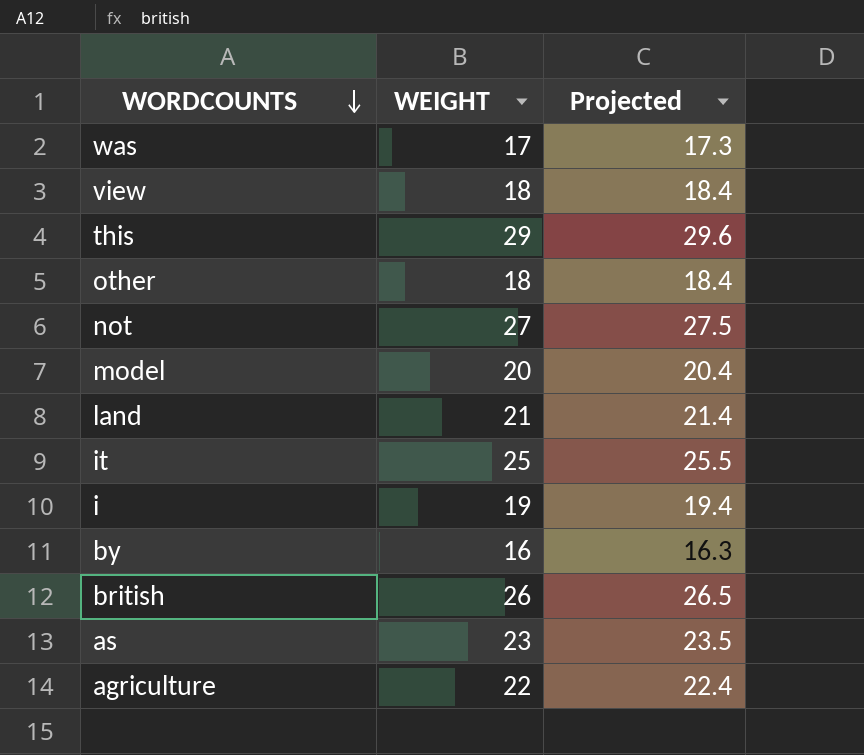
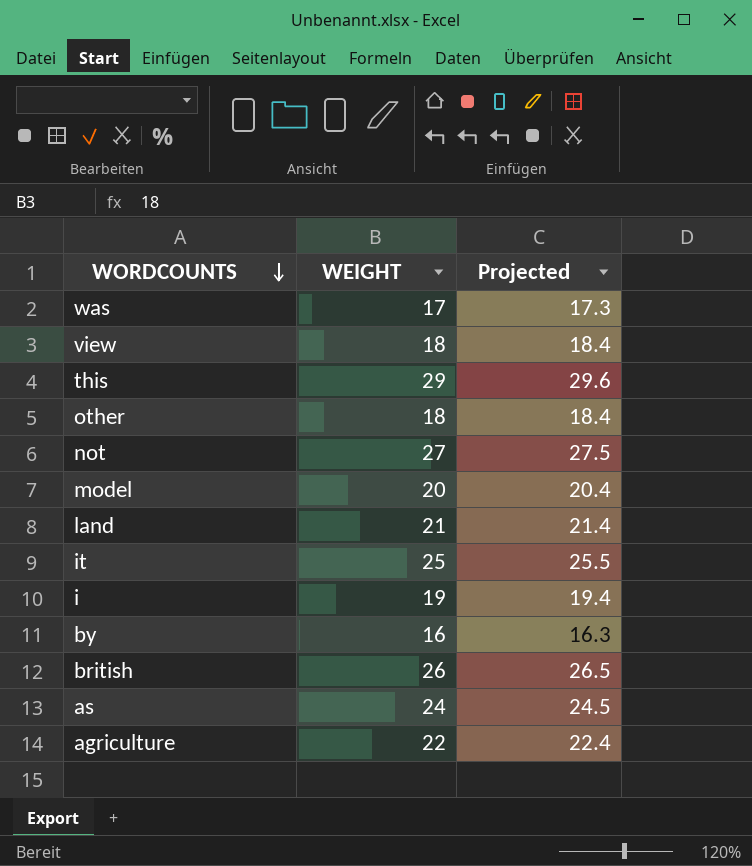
as | WEIGHT: 23 -> 24
as | Projected: 23.5 -> 24.5

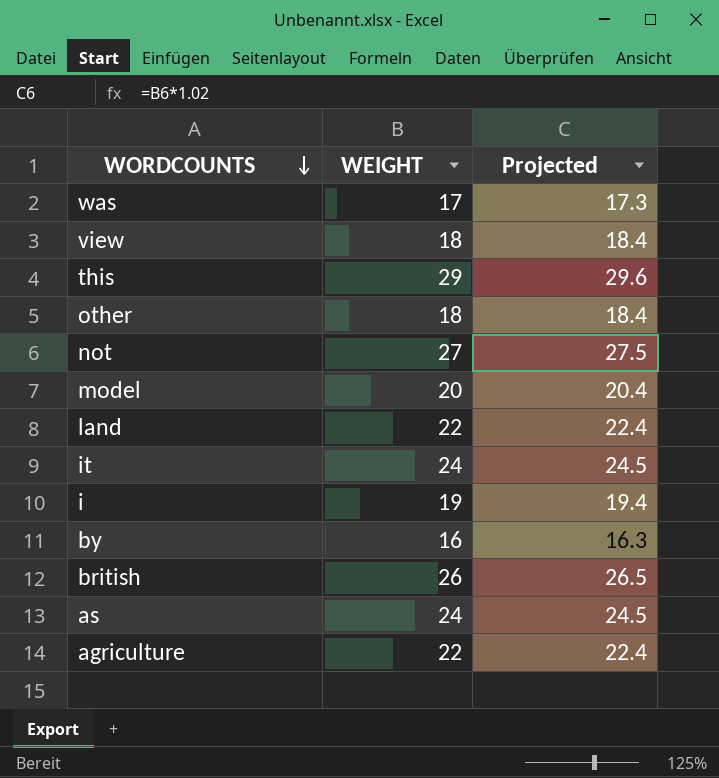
land | WEIGHT: 21 -> 22
land | Projected: 21.4 -> 22.4
it | WEIGHT: 25 -> 24
it | Projected: 25.5 -> 24.5

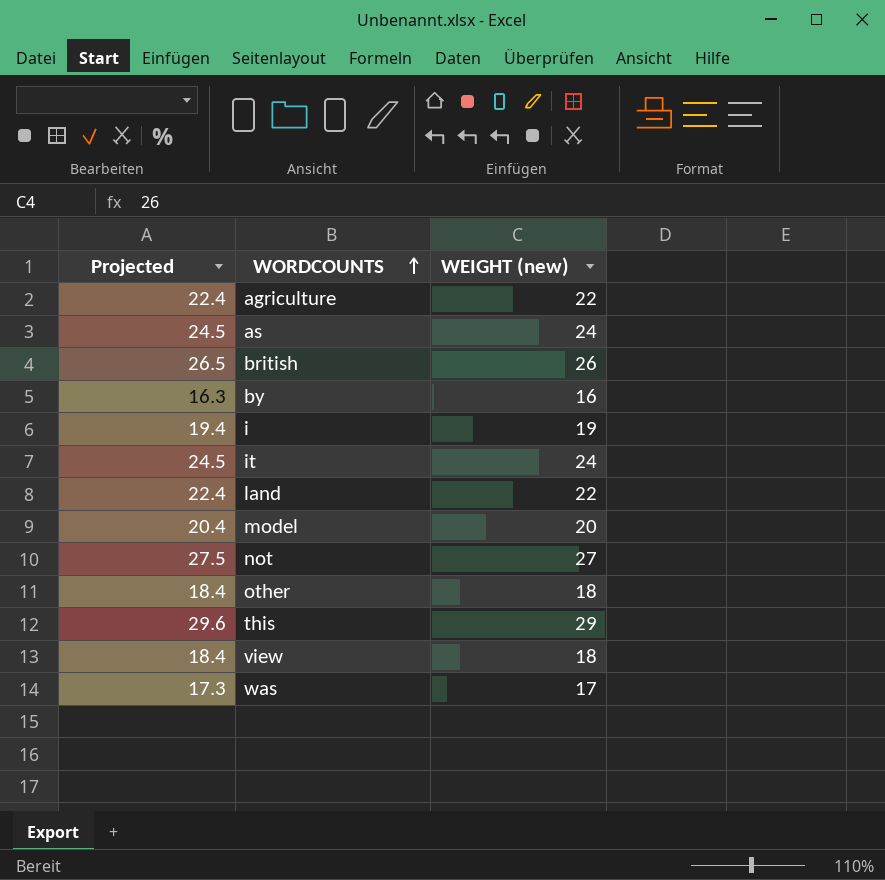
row order: WORDCOUNTS descending -> WORDCOUNTS ascending
column Projected | position: 3 -> 1
column name: WEIGHT -> WEIGHT (new)

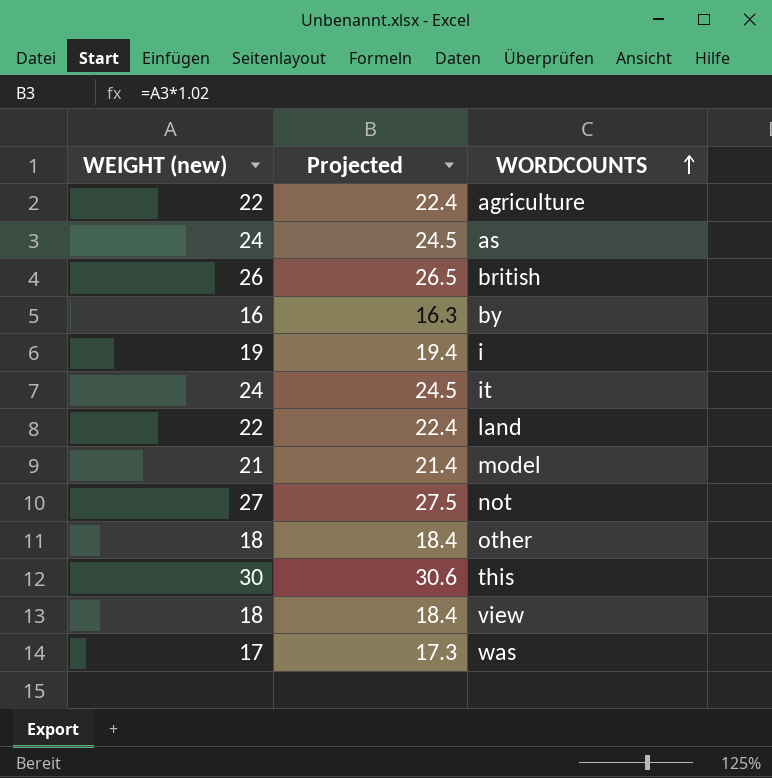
column WEIGHT (new) | position: 3 -> 1
model | WEIGHT (new): 20 -> 21
model | Projected: 20.4 -> 21.4
this | WEIGHT (new): 29 -> 30
this | Projected: 29.6 -> 30.6

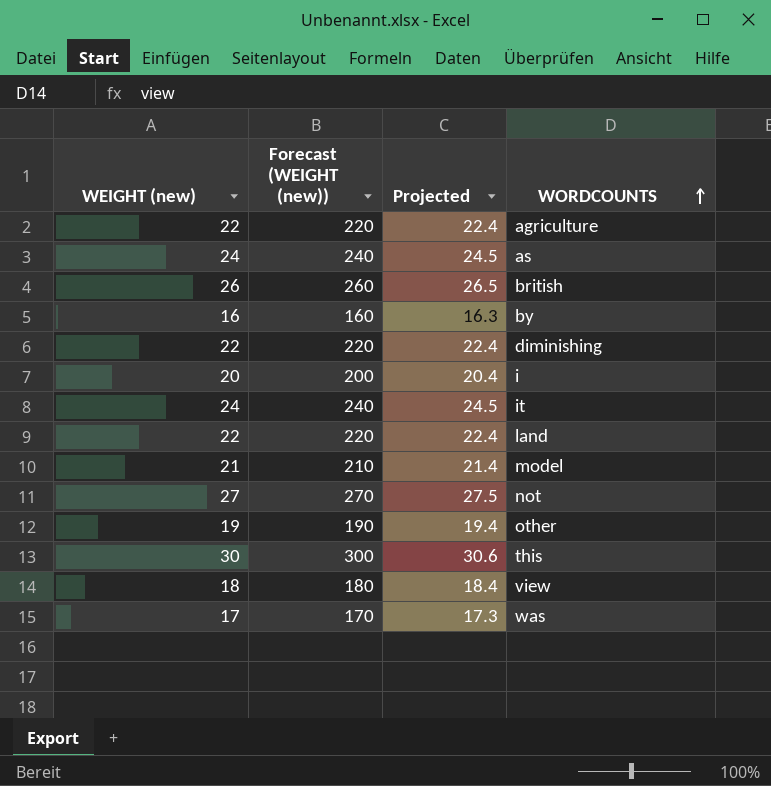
column Forecast (WEIGHT (new)) | formula: none -> [WEIGHT (new)] * 10
row diminishing: none -> 22 | 220 | 22.4
i | WEIGHT (new): 19 -> 20
i | Projected: 19.4 -> 20.4
other | WEIGHT (new): 18 -> 19
other | Projected: 18.4 -> 19.4

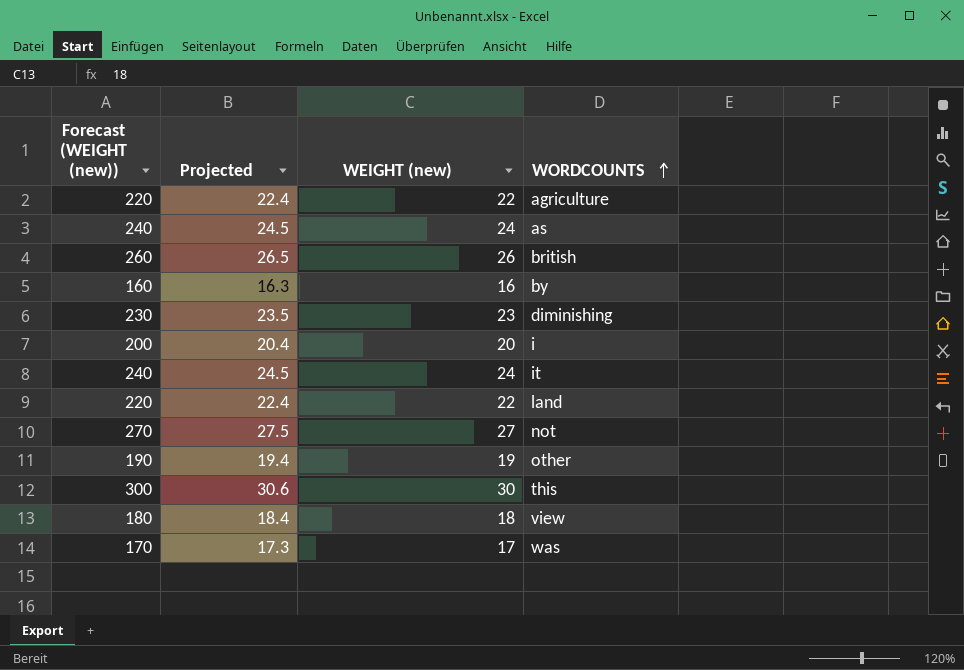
column WEIGHT (new) | position: 1 -> 3
row model: 21 | 210 | 21.4 -> none
diminishing | Forecast (WEIGHT (new)): 220 -> 230
diminishing | Projected: 22.4 -> 23.5
diminishing | WEIGHT (new): 22 -> 23

